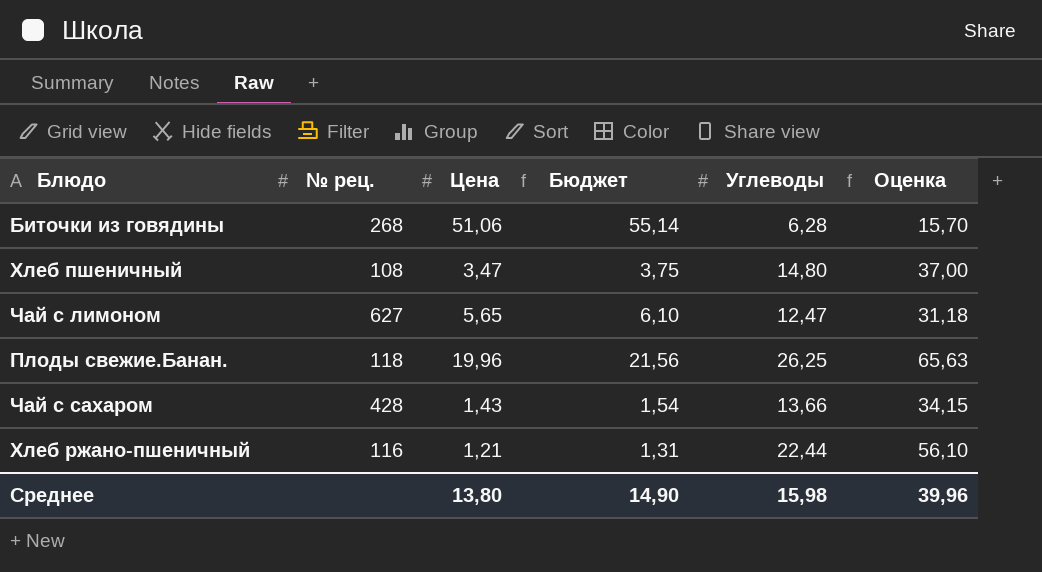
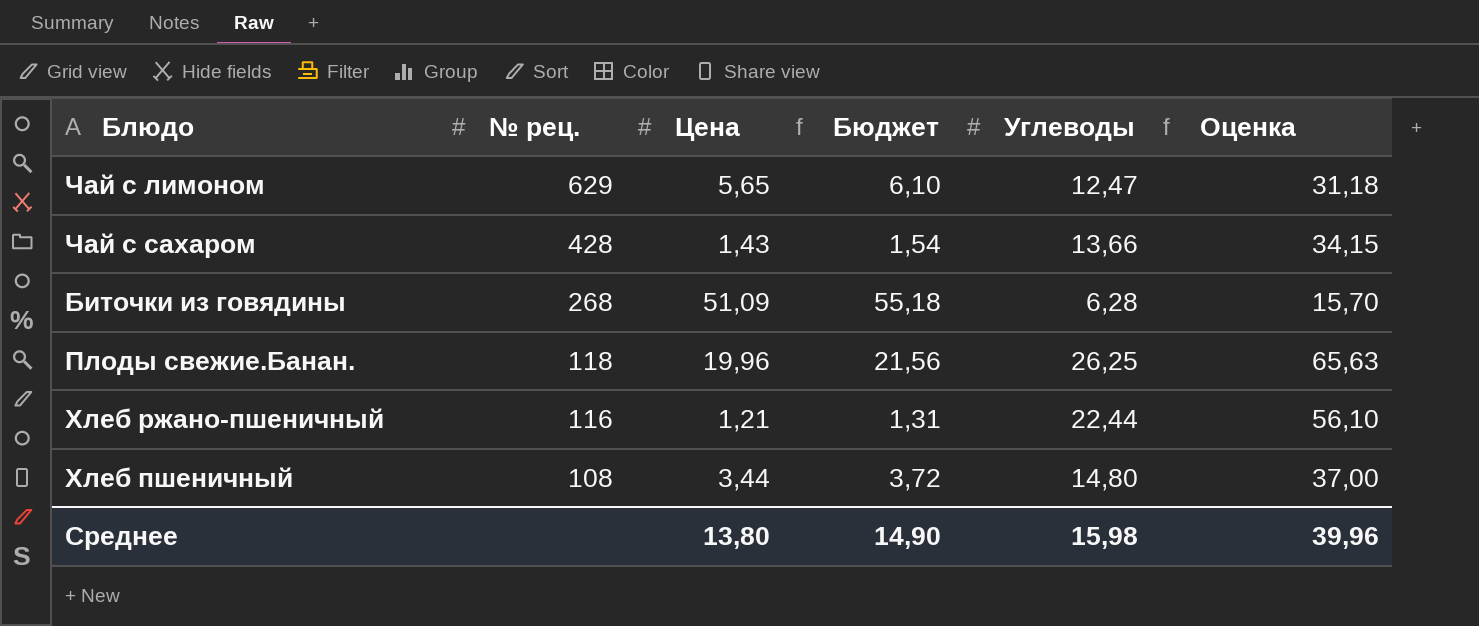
row order: none -> № рец. descending
Чай с лимоном | № рец.: 627 -> 629
Биточки из говядины | Цена: 51,06 -> 51,09
Биточки из говядины | Бюджет: 55,14 -> 55,18
Хлеб пшеничный | Цена: 3,47 -> 3,44
Хлеб пшеничный | Бюджет: 3,75 -> 3,72

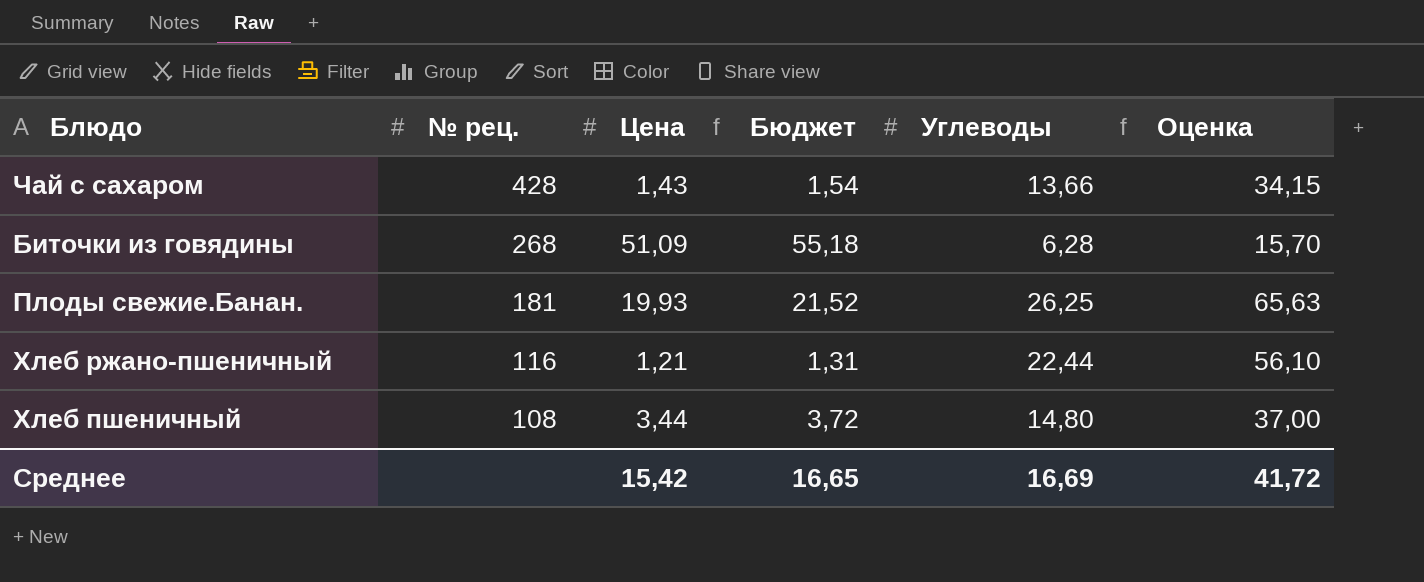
row Чай с лимоном: 629 | 5,65 | 6,10 | 12,47 | 31,18 -> none
Плоды свежие.Банан. | № рец.: 118 -> 181
Плоды свежие.Банан. | Цена: 19,96 -> 19,93
Плоды свежие.Банан. | Бюджет: 21,56 -> 21,52
Среднее | Цена: 13,80 -> 15,42
Среднее | Бюджет: 14,90 -> 16,65
Среднее | Углеводы: 15,98 -> 16,69
Среднее | Оценка: 39,96 -> 41,72

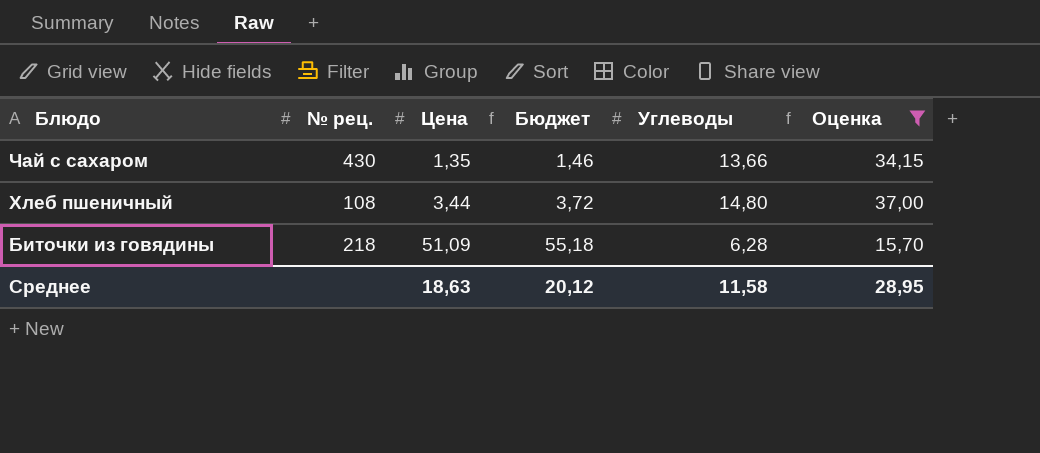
filter: none -> Оценка <= 37,00
row order: № рец. descending -> Блюдо descending
Чай с сахаром | № рец.: 428 -> 430
Чай с сахаром | Цена: 1,43 -> 1,35
Чай с сахаром | Бюджет: 1,54 -> 1,46
Биточки из говядины | № рец.: 268 -> 218
Среднее | Цена: 15,42 -> 18,63
Среднее | Бюджет: 16,65 -> 20,12
Среднее | Углеводы: 16,69 -> 11,58
Среднее | Оценка: 41,72 -> 28,95

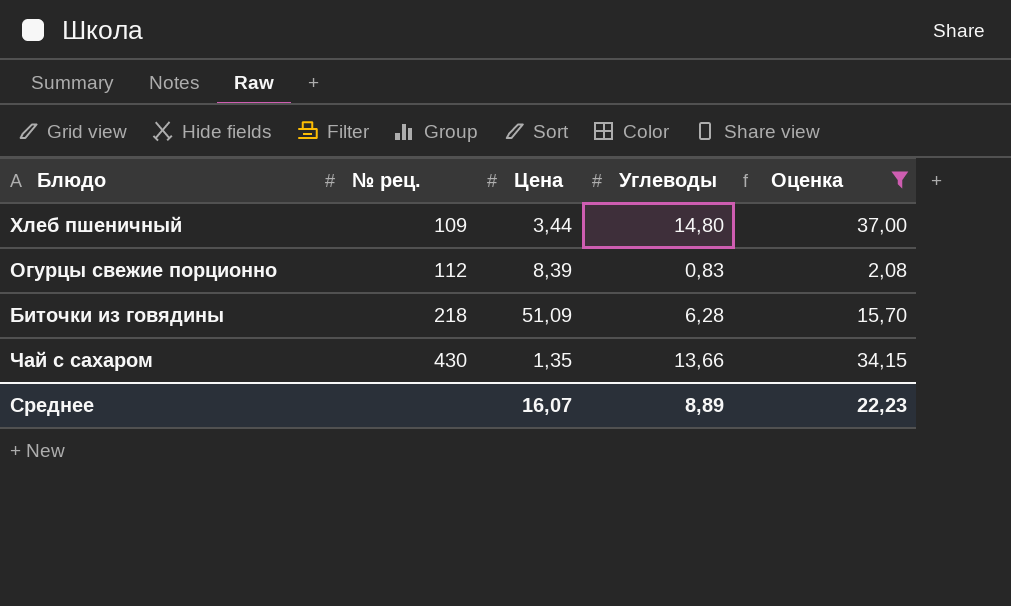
row order: Блюдо descending -> № рец. ascending
column Бюджет | formula: [Цена] * 1,08 -> none
Хлеб пшеничный | № рец.: 108 -> 109
row Огурцы свежие порционно: none -> 112 | 8,39 | 0,83 | 2,08
Среднее | Цена: 18,63 -> 16,07
Среднее | Углеводы: 11,58 -> 8,89
Среднее | Оценка: 28,95 -> 22,23

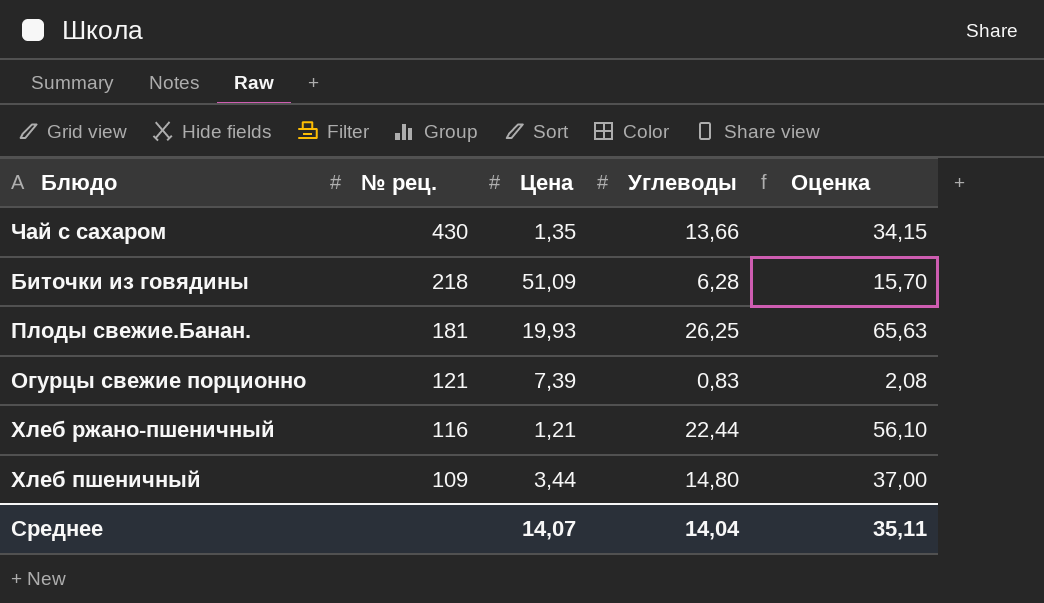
filter: Оценка <= 37,00 -> none
row order: № рец. ascending -> № рец. descending
Огурцы свежие порционно | № рец.: 112 -> 121
Огурцы свежие порционно | Цена: 8,39 -> 7,39
Среднее | Цена: 16,07 -> 14,07
Среднее | Углеводы: 8,89 -> 14,04
Среднее | Оценка: 22,23 -> 35,11

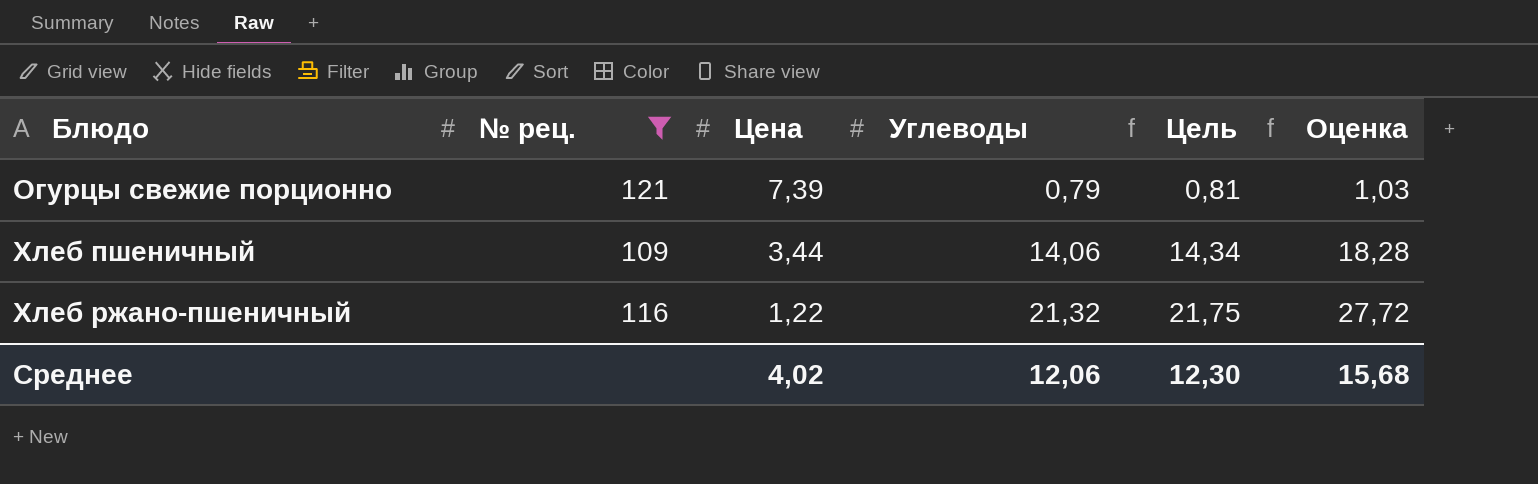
filter: none -> № рец. <= 121
row order: № рец. descending -> Блюдо ascending
column Цель | formula: none -> [Углеводы] * 1,02
column Оценка | formula: [Углеводы] * 2,5 -> [Углеводы] * 1,3
Огурцы свежие порционно | Углеводы: 0,83 -> 0,79
Хлеб пшеничный | Углеводы: 14,80 -> 14,06
Хлеб ржано-пшеничный | Цена: 1,21 -> 1,22
Хлеб ржано-пшеничный | Углеводы: 22,44 -> 21,32
Среднее | Цена: 14,07 -> 4,02
Среднее | Углеводы: 14,04 -> 12,06
Среднее | Оценка: 35,11 -> 15,68

